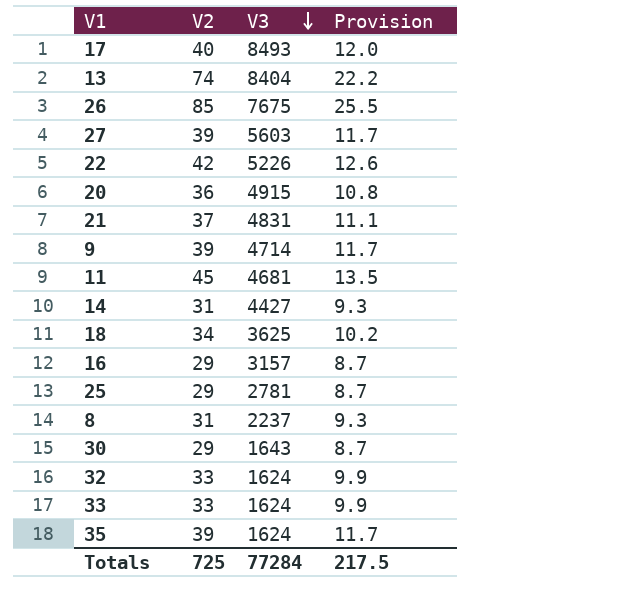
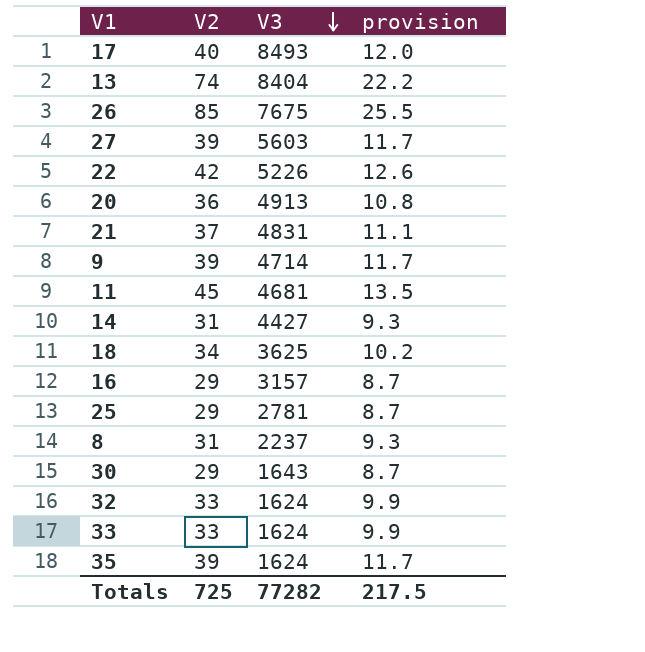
column name: Provision -> provision
20 | V3: 4915 -> 4913
Totals | V3: 77284 -> 77282

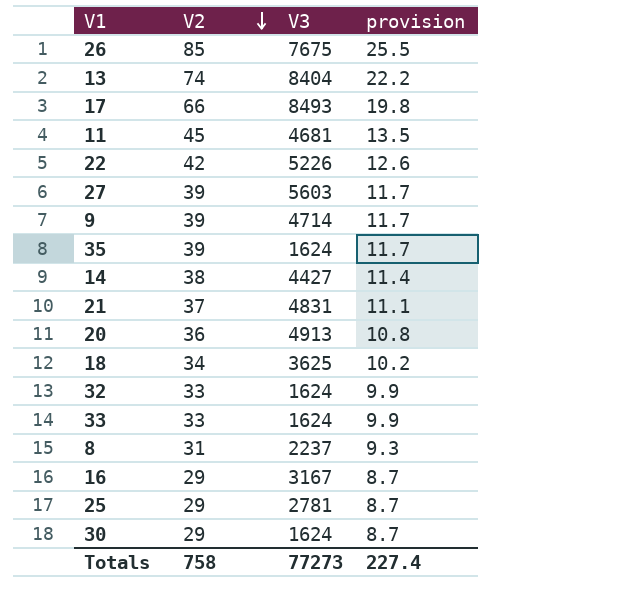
row order: V3 descending -> V2 descending
17 | V2: 40 -> 66
17 | provision: 12.0 -> 19.8
14 | V2: 31 -> 38
14 | provision: 9.3 -> 11.4
16 | V3: 3157 -> 3167
30 | V3: 1643 -> 1624
Totals | V2: 725 -> 758
Totals | V3: 77282 -> 77273
Totals | provision: 217.5 -> 227.4

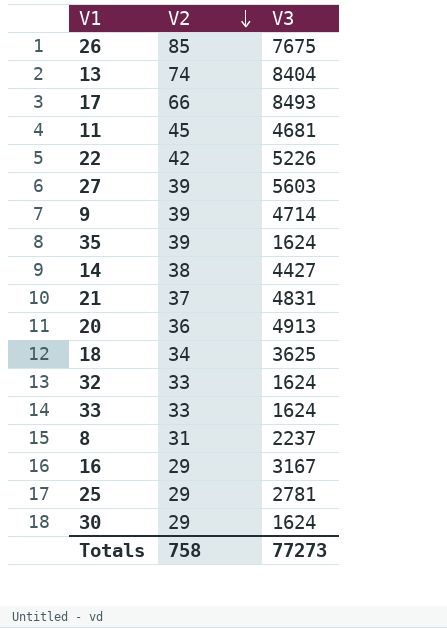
column provision | formula: [V2] * 0.3 -> none

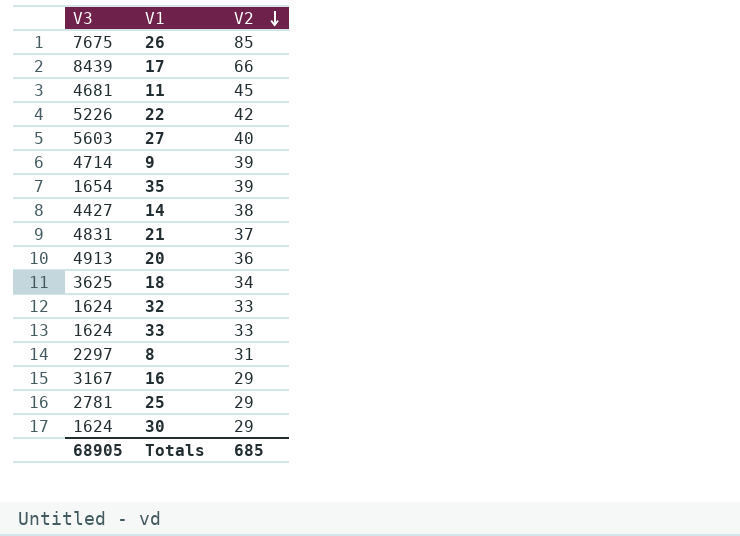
column V3 | position: 3 -> 1
row 13: 74 | 8404 -> none
17 | V3: 8493 -> 8439
27 | V2: 39 -> 40
35 | V3: 1624 -> 1654
8 | V3: 2237 -> 2297
Totals | V3: 77273 -> 68905
Totals | V2: 758 -> 685

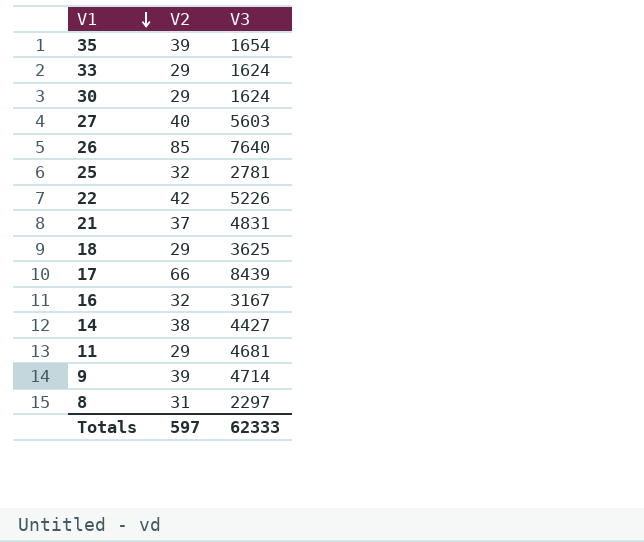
row order: V2 descending -> V1 descending
column V3 | position: 1 -> 3
row 20: 4913 | 36 -> none
row 32: 1624 | 33 -> none
33 | V2: 33 -> 29
26 | V3: 7675 -> 7640
25 | V2: 29 -> 32
18 | V2: 34 -> 29
16 | V2: 29 -> 32
11 | V2: 45 -> 29
Totals | V2: 685 -> 597
Totals | V3: 68905 -> 62333

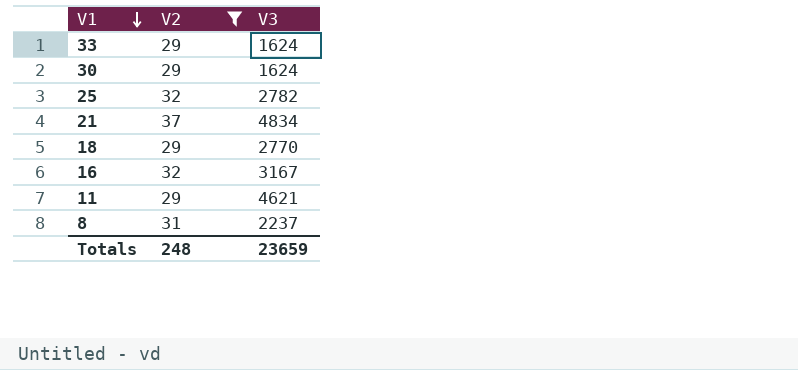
filter: none -> V2 <= 37
25 | V3: 2781 -> 2782
21 | V3: 4831 -> 4834
18 | V3: 3625 -> 2770
11 | V3: 4681 -> 4621
8 | V3: 2297 -> 2237
Totals | V2: 597 -> 248
Totals | V3: 62333 -> 23659

